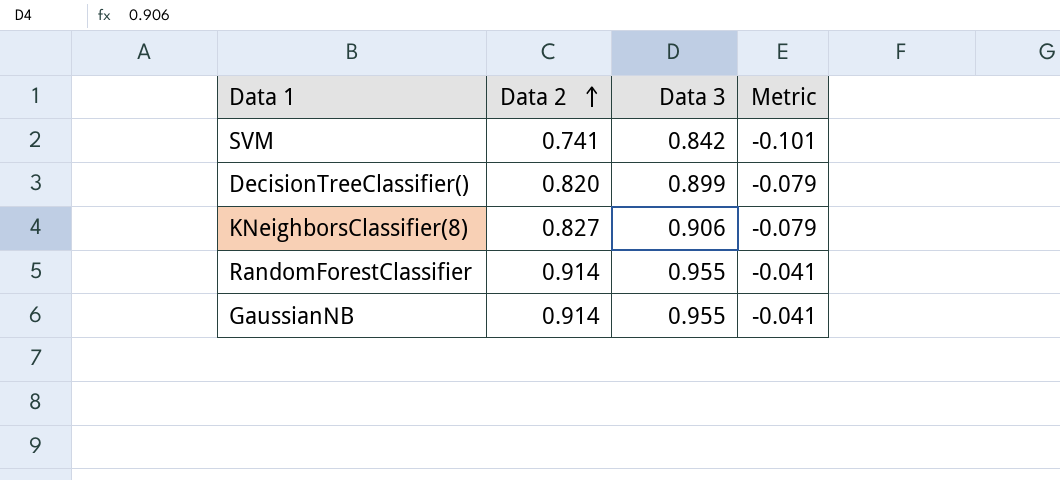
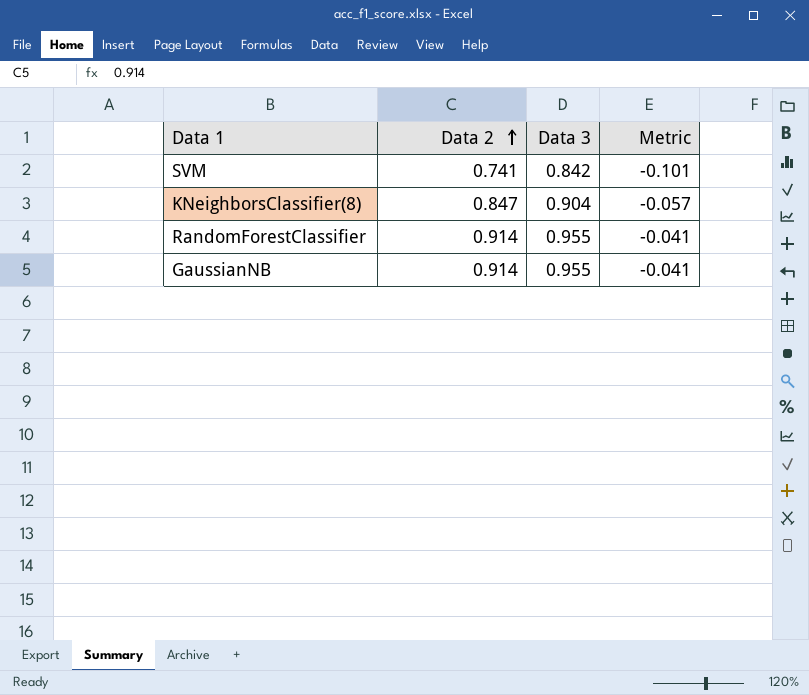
row DecisionTreeClassifier(): 0.820 | 0.899 | -0.079 -> none
KNeighborsClassifier(8) | Data 2: 0.827 -> 0.847
KNeighborsClassifier(8) | Data 3: 0.906 -> 0.904
KNeighborsClassifier(8) | Metric: -0.079 -> -0.057

